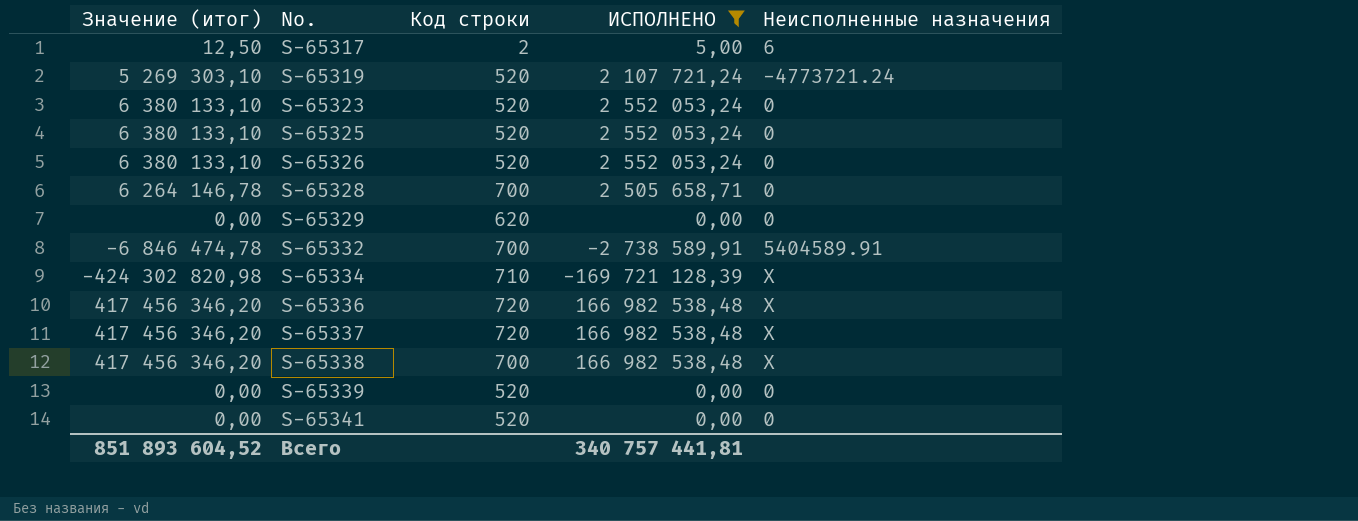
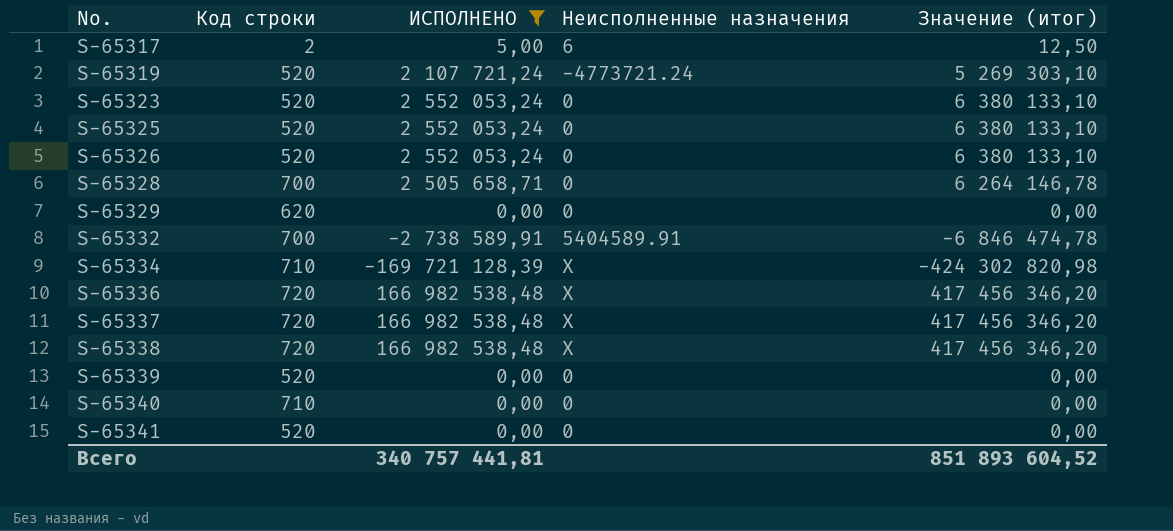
column Значение (итог) | position: 1 -> 5
S-65338 | Код строки: 700 -> 720
row S-65340: none -> 710 | 0,00 | 0 | 0,00

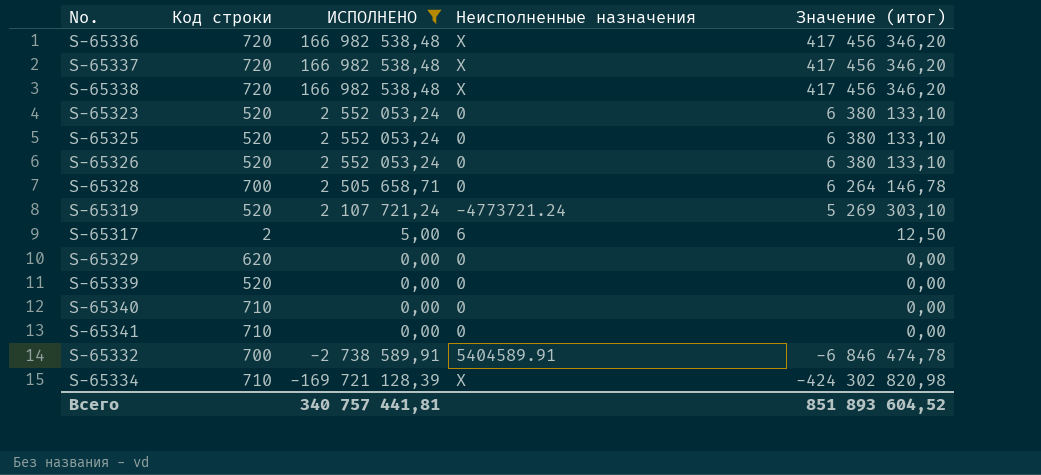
row order: No. ascending -> ИСПОЛНЕНО descending
S-65341 | Код строки: 520 -> 710

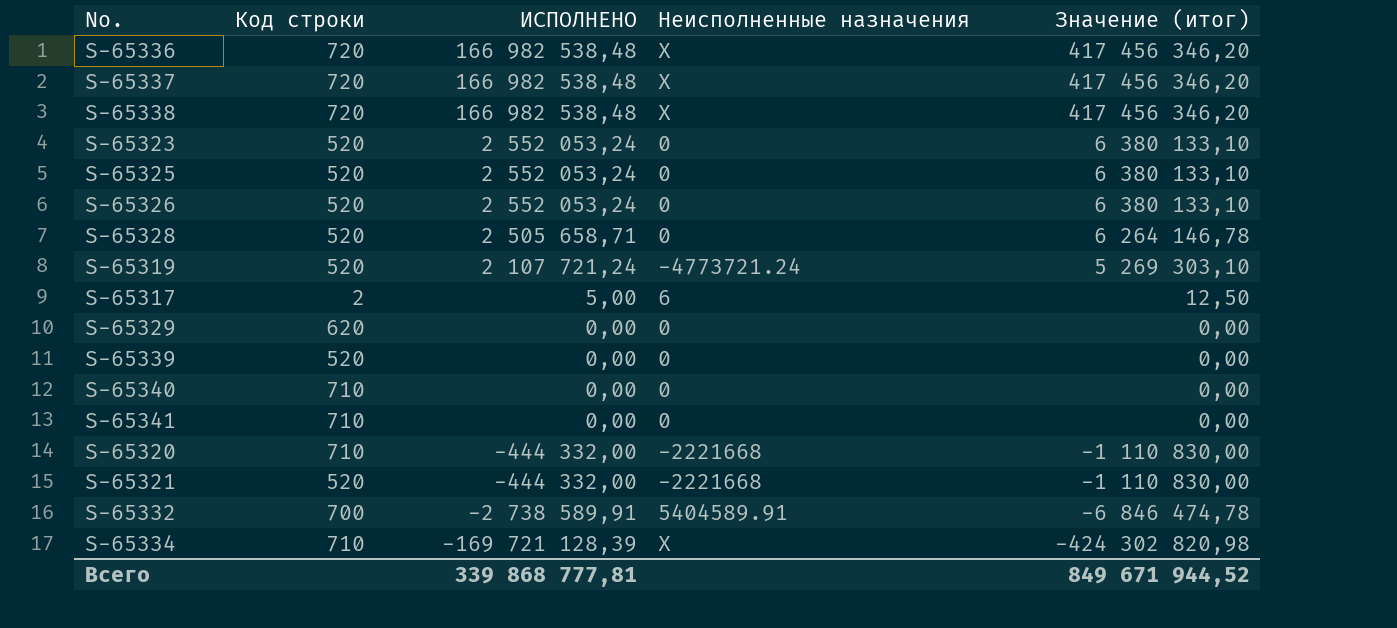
filter: ИСПОЛНЕНО != -444 332,00 -> none
S-65328 | Код строки: 700 -> 520
Всего | ИСПОЛНЕНО: 340 757 441,81 -> 339 868 777,81
Всего | Значение (итог): 851 893 604,52 -> 849 671 944,52

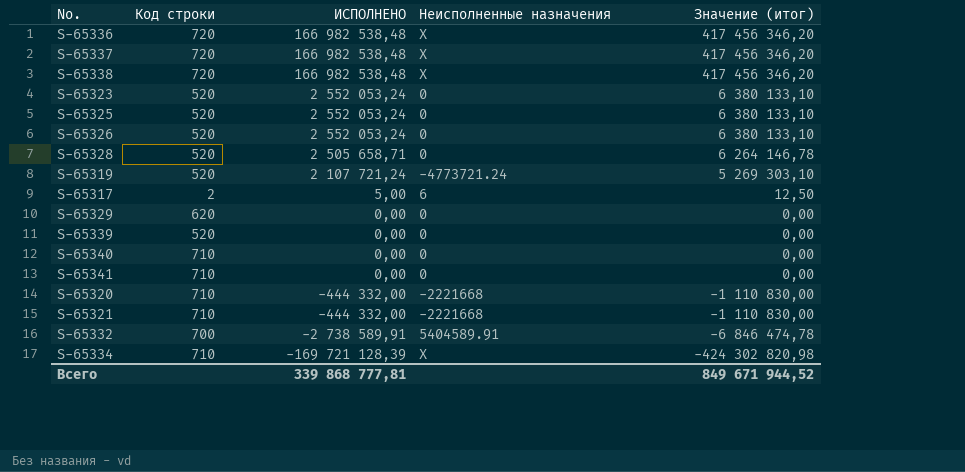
S-65321 | Код строки: 520 -> 710

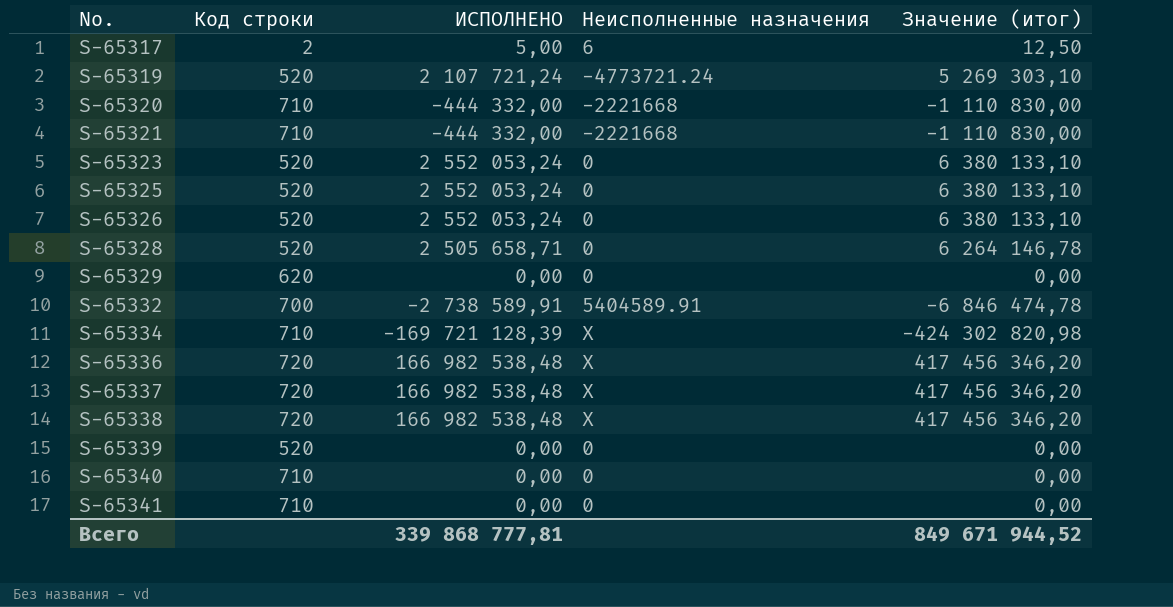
row order: ИСПОЛНЕНО descending -> No. ascending

